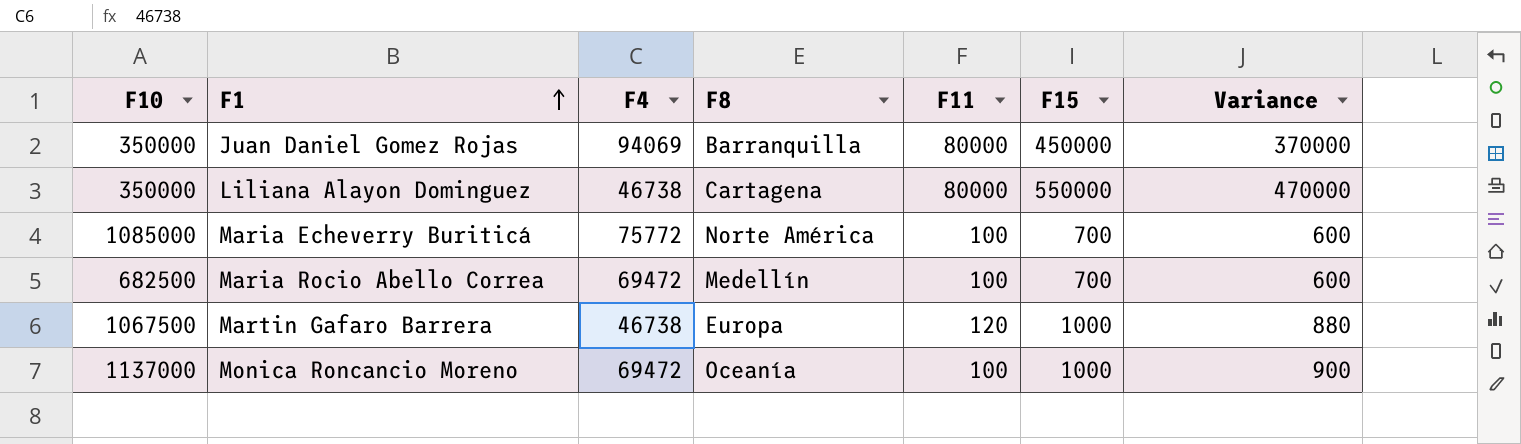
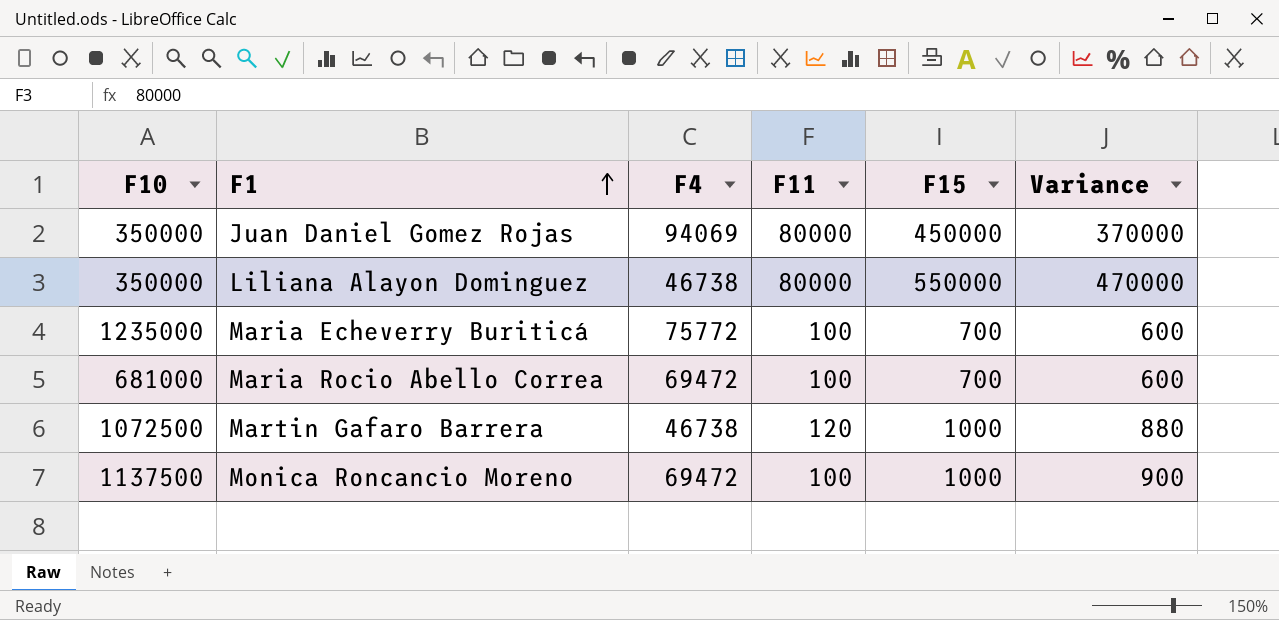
column F8 | position: 4 -> none
Maria Echeverry Buriticá | F10: 1085000 -> 1235000
Maria Rocio Abello Correa | F10: 682500 -> 681000
Martin Gafaro Barrera | F10: 1067500 -> 1072500
Monica Roncancio Moreno | F10: 1137000 -> 1137500

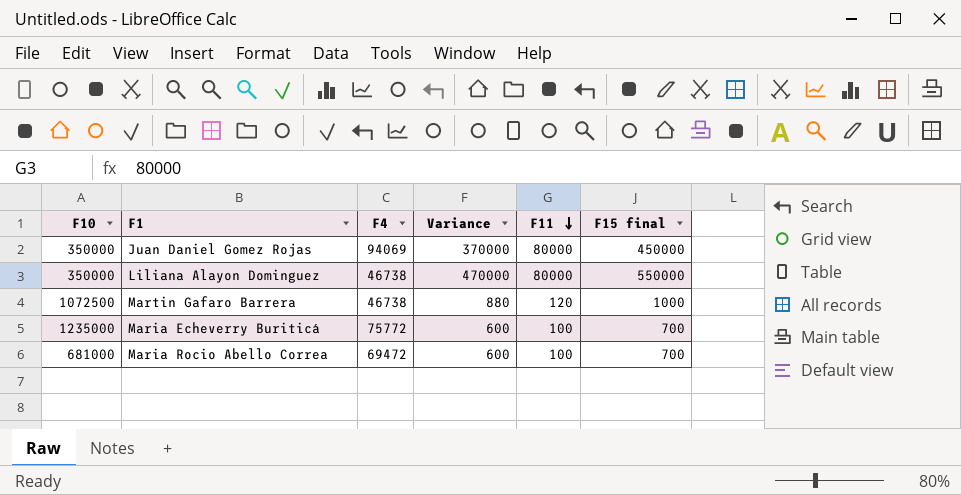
row order: F1 ascending -> F11 descending
column Variance | position: 6 -> 4
column name: F15 -> F15 final
row Monica Roncancio Moreno: 1137500 | 69472 | 100 | 1000 | 900 -> none

